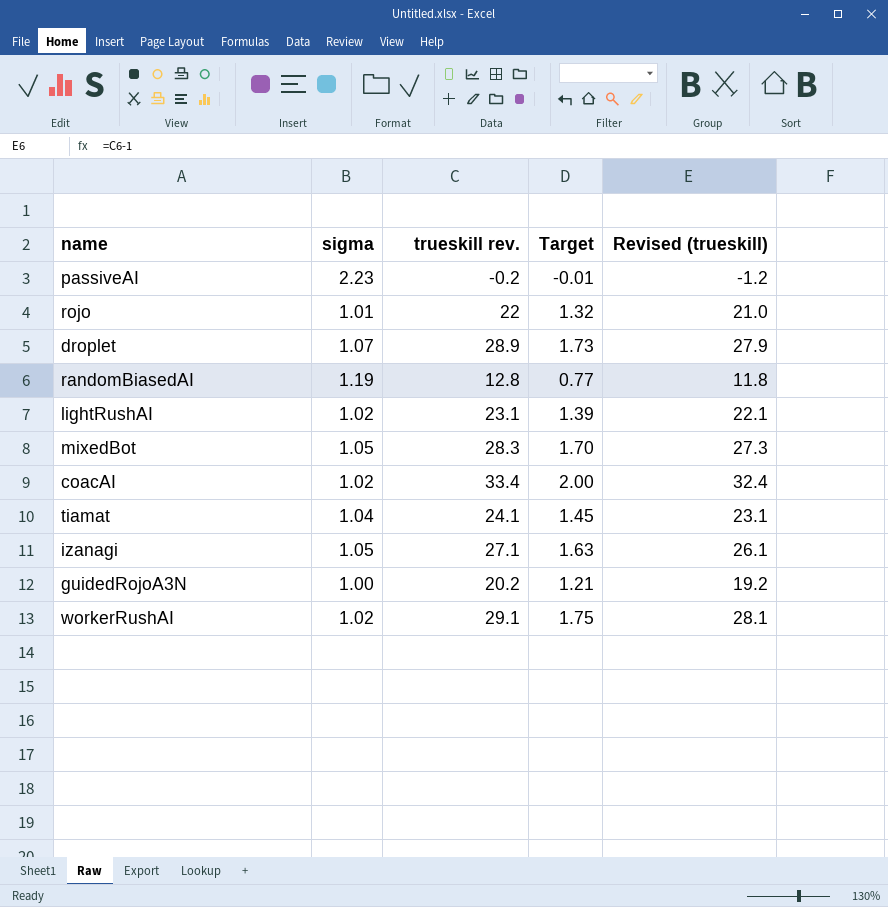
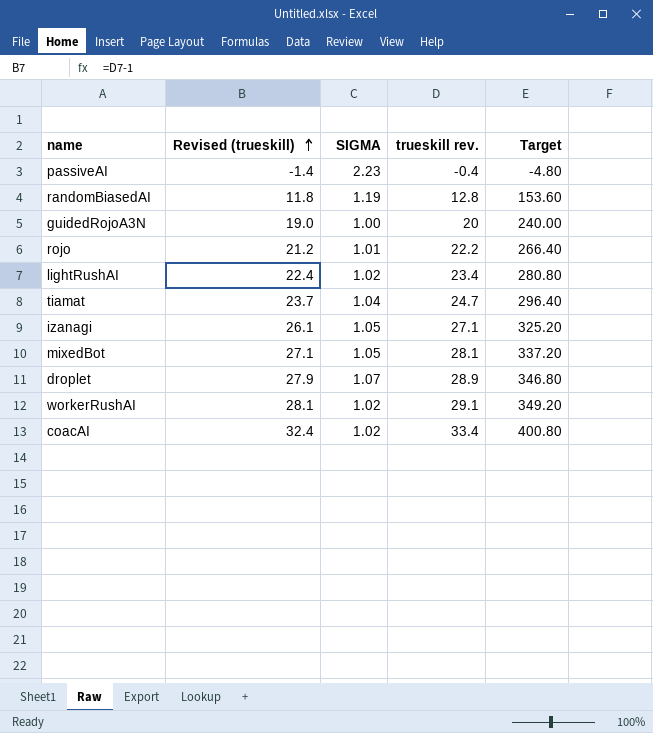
row order: none -> Revised (trueskill) ascending
column Revised (trueskill) | position: 5 -> 2
column name: sigma -> SIGMA
column Target | formula: [trueskill rev.] * 0.06 -> [trueskill rev.] * 12
passiveAI | Revised (trueskill): -1.2 -> -1.4
passiveAI | trueskill rev.: -0.2 -> -0.4
guidedRojoA3N | Revised (trueskill): 19.2 -> 19.0
guidedRojoA3N | trueskill rev.: 20.2 -> 20
rojo | Revised (trueskill): 21.0 -> 21.2
rojo | trueskill rev.: 22 -> 22.2
lightRushAI | Revised (trueskill): 22.1 -> 22.4
lightRushAI | trueskill rev.: 23.1 -> 23.4
tiamat | Revised (trueskill): 23.1 -> 23.7
tiamat | trueskill rev.: 24.1 -> 24.7
mixedBot | Revised (trueskill): 27.3 -> 27.1
mixedBot | trueskill rev.: 28.3 -> 28.1

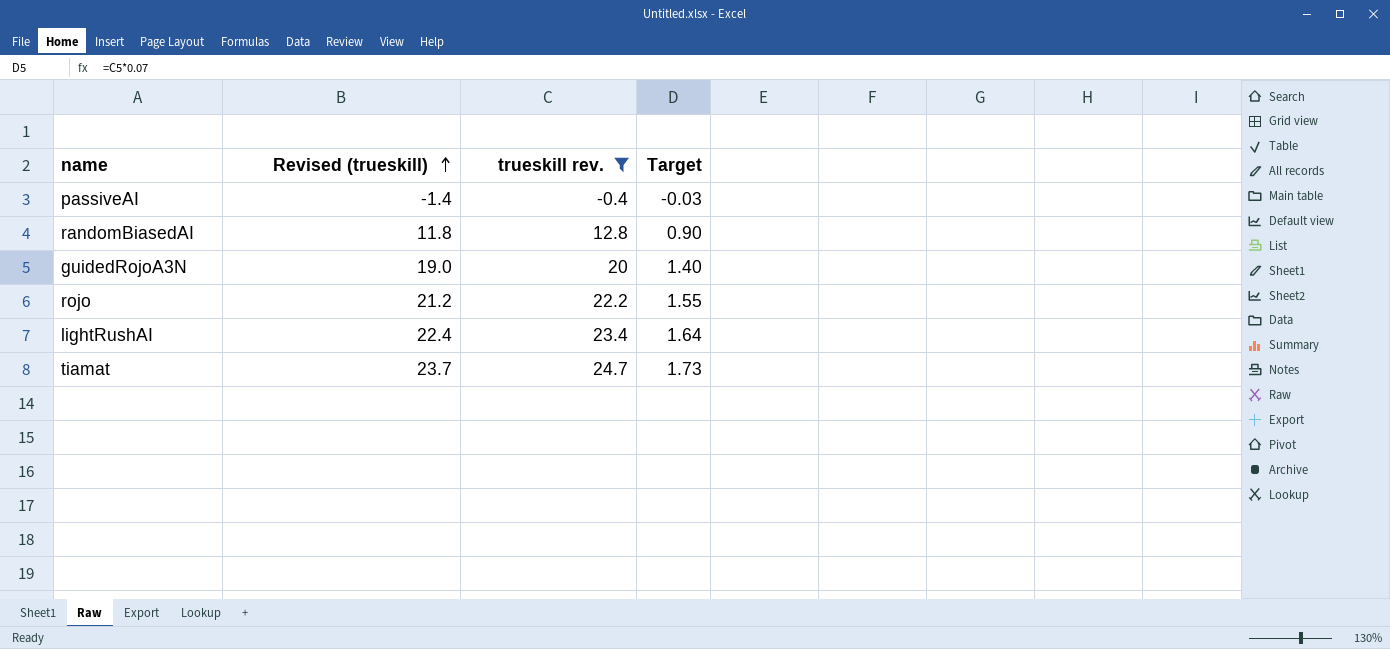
filter: none -> trueskill rev. <= 24.7
column SIGMA | position: 3 -> none
column Target | formula: [trueskill rev.] * 12 -> [trueskill rev.] * 0.07

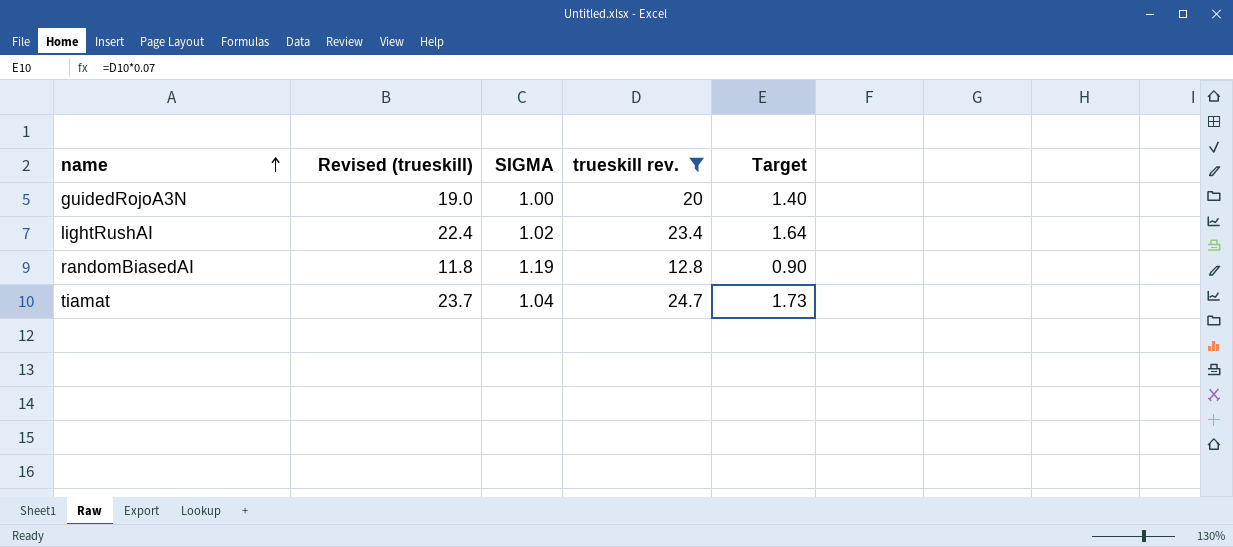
row order: Revised (trueskill) ascending -> name ascending
column SIGMA | position: none -> 3
row passiveAI: -1.4 | -0.4 | -0.03 -> none
row rojo: 21.2 | 22.2 | 1.55 -> none

